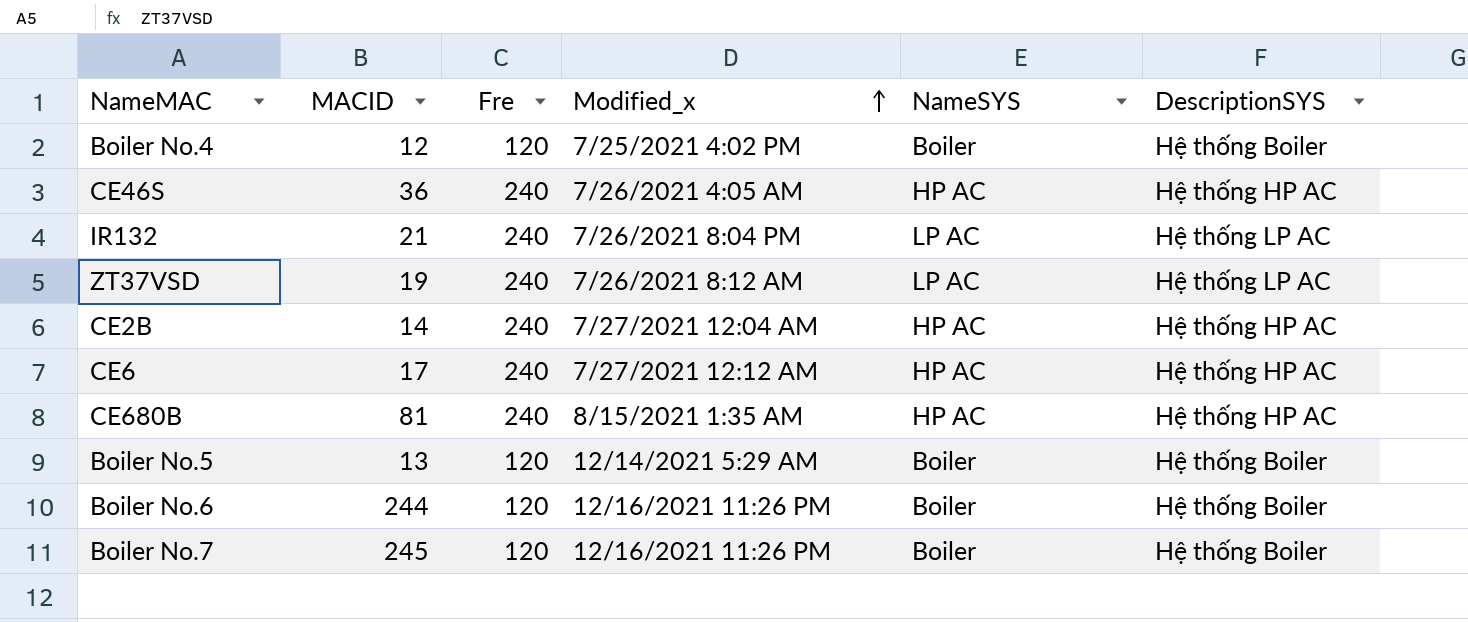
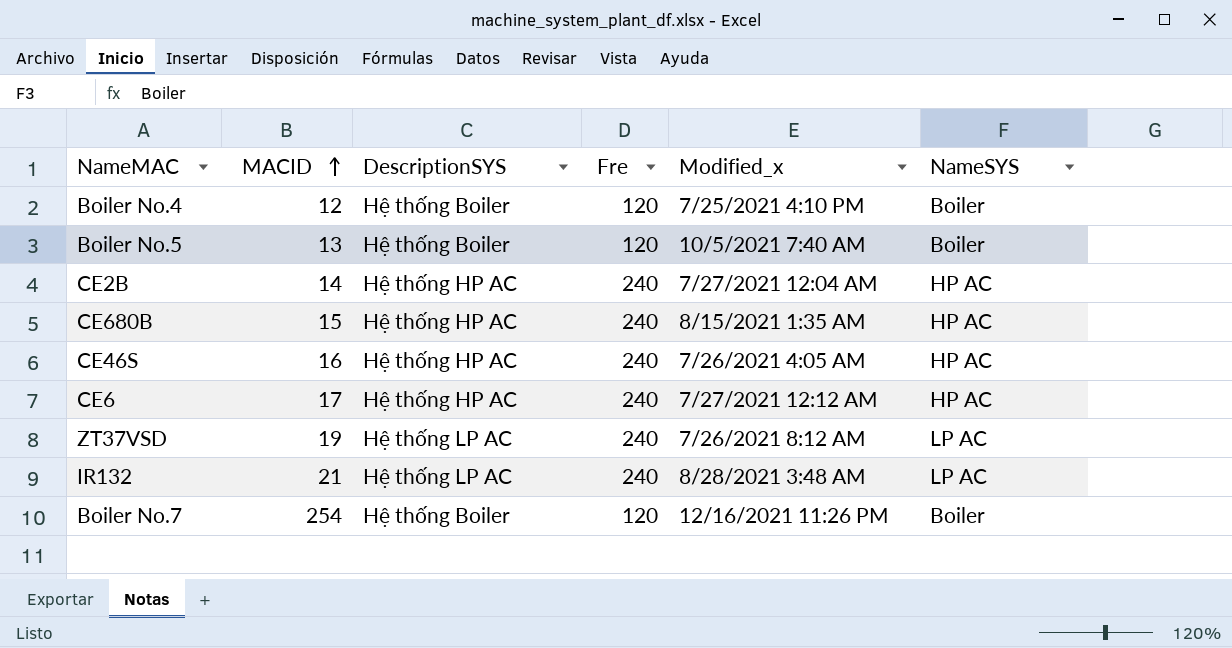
row order: Modified_x ascending -> MACID ascending
column DescriptionSYS | position: 6 -> 3
row Boiler No.6: 244 | 120 | 12/16/2021 11:26 PM | Boiler | Hệ thống Boiler -> none
Boiler No.4 | Modified_x: 7/25/2021 4:02 PM -> 7/25/2021 4:10 PM
Boiler No.5 | Modified_x: 12/14/2021 5:29 AM -> 10/5/2021 7:40 AM
CE680B | MACID: 81 -> 15
CE46S | MACID: 36 -> 16
IR132 | Modified_x: 7/26/2021 8:04 PM -> 8/28/2021 3:48 AM
Boiler No.7 | MACID: 245 -> 254

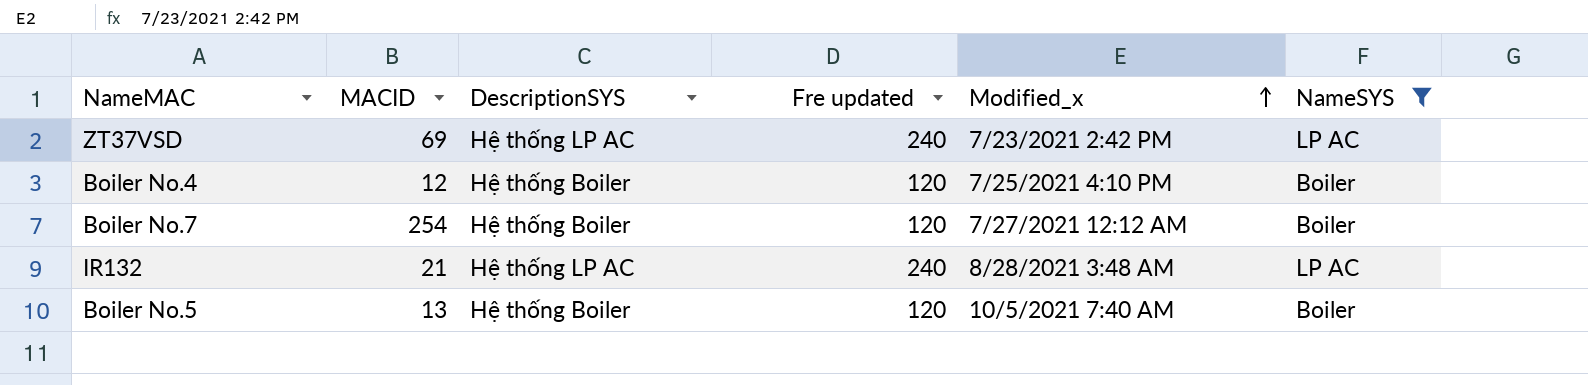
filter: none -> NameSYS != HP AC
row order: MACID ascending -> Modified_x ascending
column name: Fre -> Fre updated
ZT37VSD | MACID: 19 -> 69
ZT37VSD | Modified_x: 7/26/2021 8:12 AM -> 7/23/2021 2:42 PM
Boiler No.7 | Modified_x: 12/16/2021 11:26 PM -> 7/27/2021 12:12 AM

